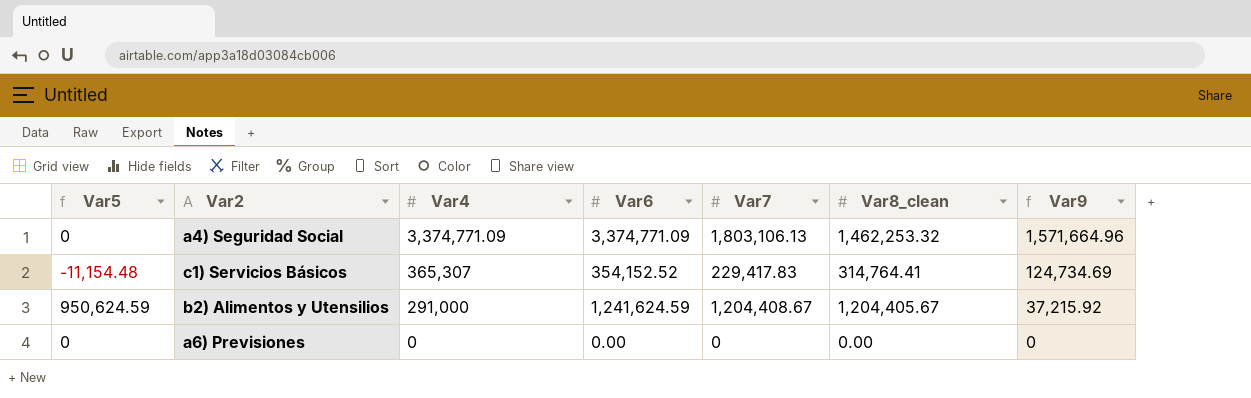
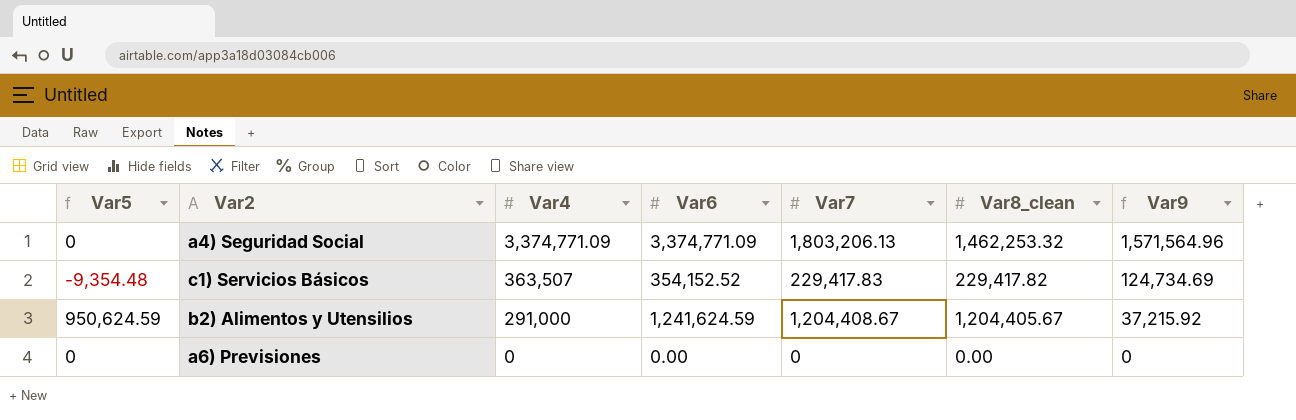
a4) Seguridad Social | Var7: 1,803,106.13 -> 1,803,206.13
a4) Seguridad Social | Var9: 1,571,664.96 -> 1,571,564.96
c1) Servicios Básicos | Var5: -11,154.48 -> -9,354.48
c1) Servicios Básicos | Var4: 365,307 -> 363,507
c1) Servicios Básicos | Var8_clean: 314,764.41 -> 229,417.82

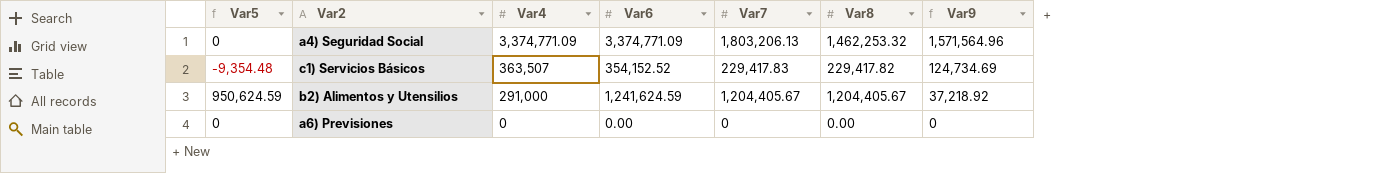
column name: Var8_clean -> Var8
b2) Alimentos y Utensilios | Var7: 1,204,408.67 -> 1,204,405.67
b2) Alimentos y Utensilios | Var9: 37,215.92 -> 37,218.92

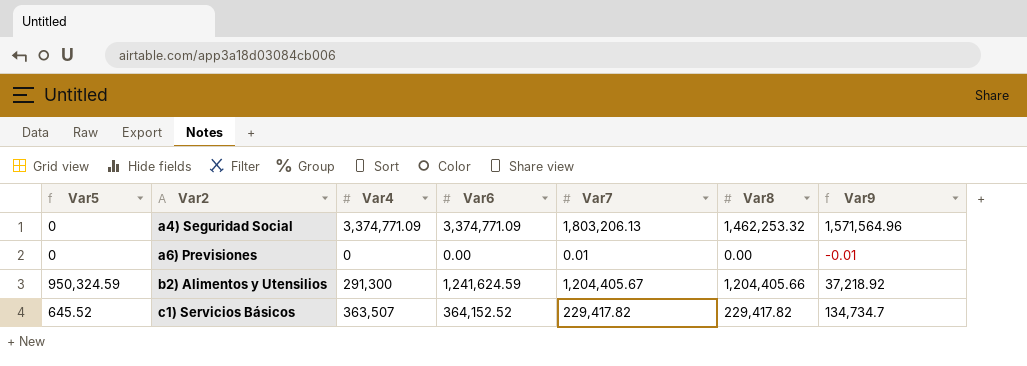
row order: Var4 descending -> Var2 ascending
a6) Previsiones | Var7: 0 -> 0.01
a6) Previsiones | Var9: 0 -> -0.01
b2) Alimentos y Utensilios | Var5: 950,624.59 -> 950,324.59
b2) Alimentos y Utensilios | Var4: 291,000 -> 291,300
b2) Alimentos y Utensilios | Var8: 1,204,405.67 -> 1,204,405.66
c1) Servicios Básicos | Var5: -9,354.48 -> 645.52
c1) Servicios Básicos | Var6: 354,152.52 -> 364,152.52
c1) Servicios Básicos | Var7: 229,417.83 -> 229,417.82
c1) Servicios Básicos | Var9: 124,734.69 -> 134,734.7

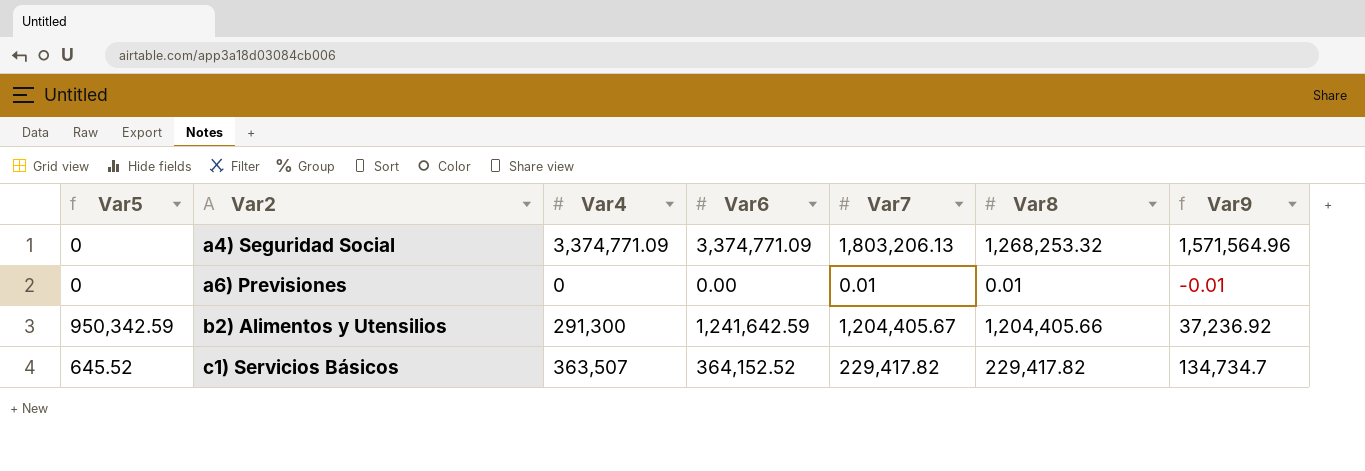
a4) Seguridad Social | Var8: 1,462,253.32 -> 1,268,253.32
a6) Previsiones | Var8: 0.00 -> 0.01
b2) Alimentos y Utensilios | Var5: 950,324.59 -> 950,342.59
b2) Alimentos y Utensilios | Var6: 1,241,624.59 -> 1,241,642.59
b2) Alimentos y Utensilios | Var9: 37,218.92 -> 37,236.92

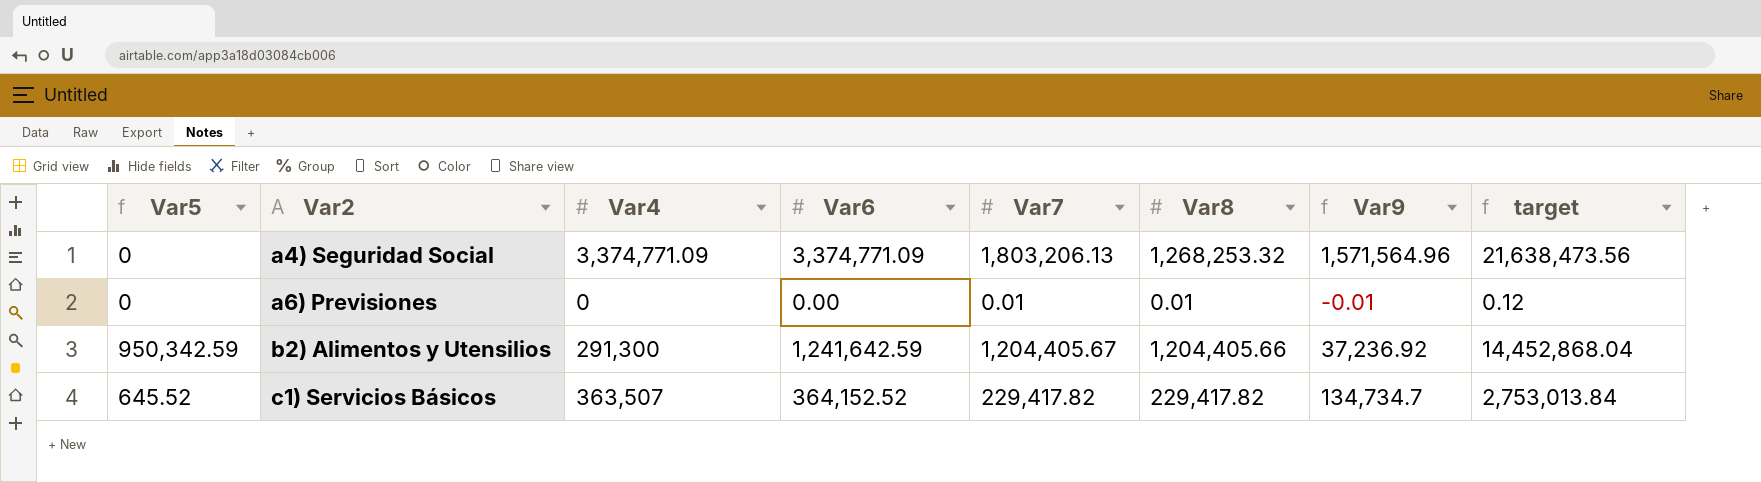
column target | formula: none -> [Var7] * 12

